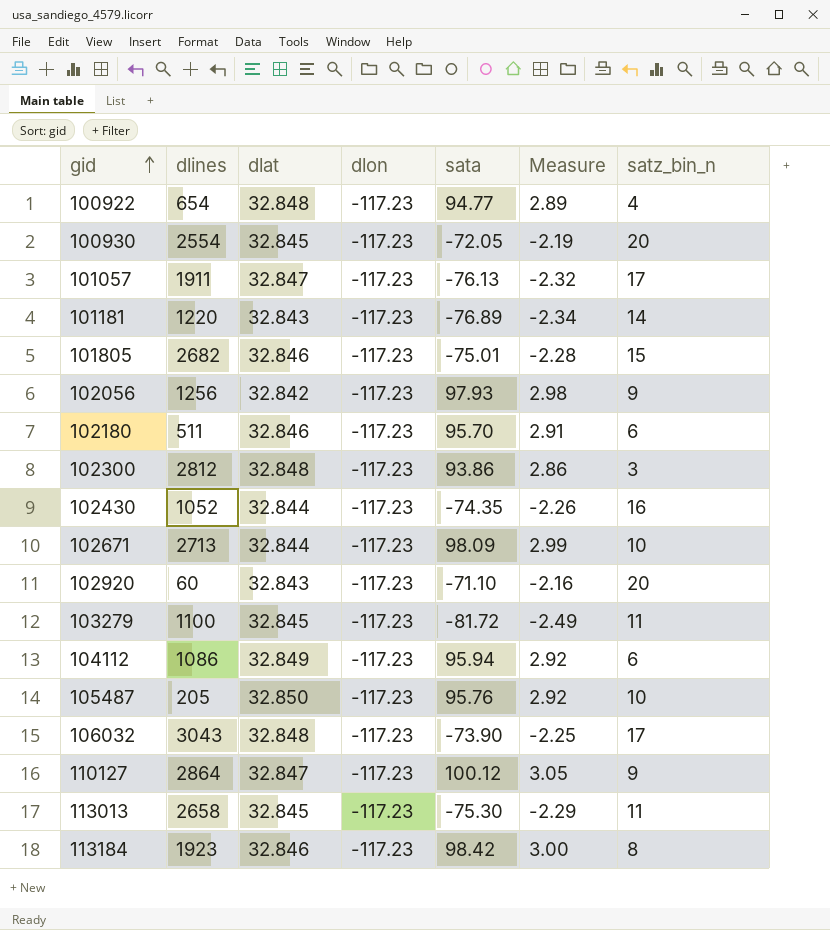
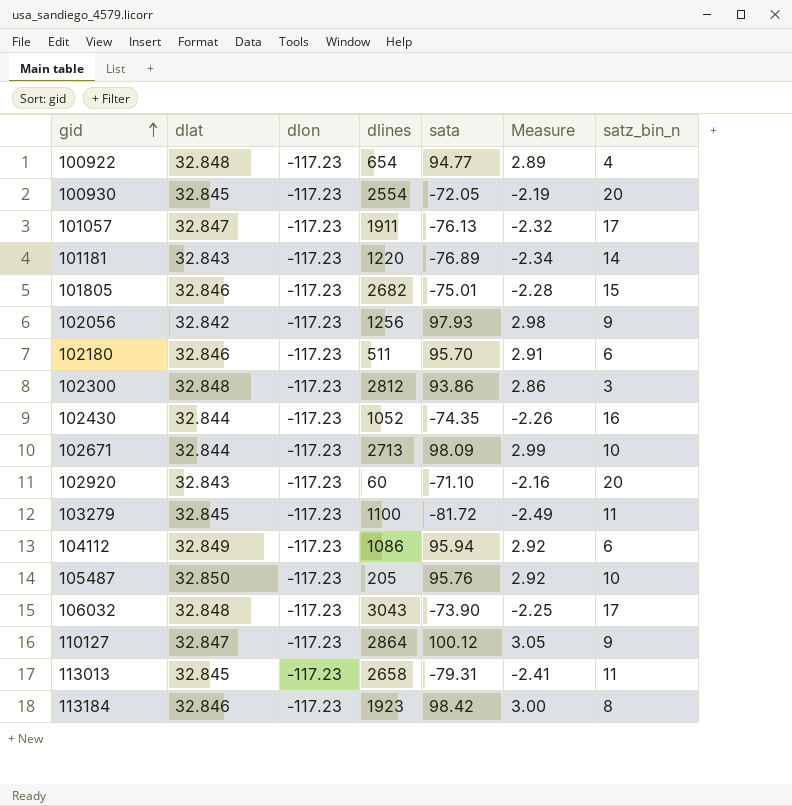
column dlines | position: 2 -> 4
113013 | sata: -75.30 -> -79.31
113013 | Measure: -2.29 -> -2.41

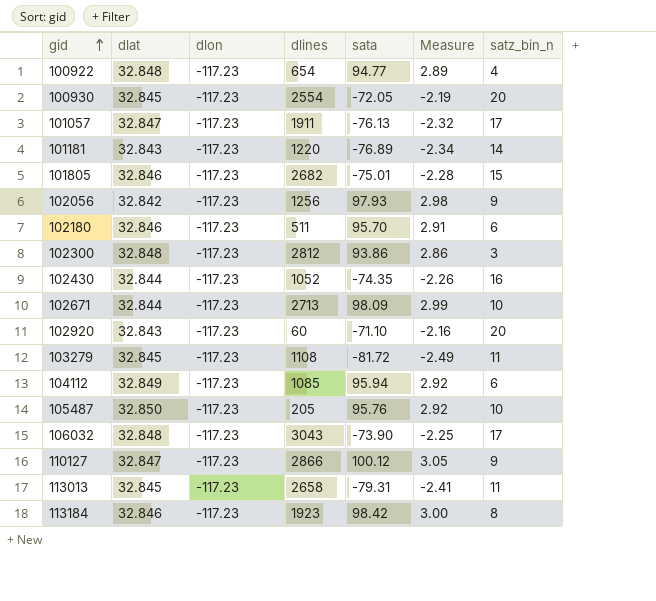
103279 | dlines: 1100 -> 1108
104112 | dlines: 1086 -> 1085
110127 | dlines: 2864 -> 2866

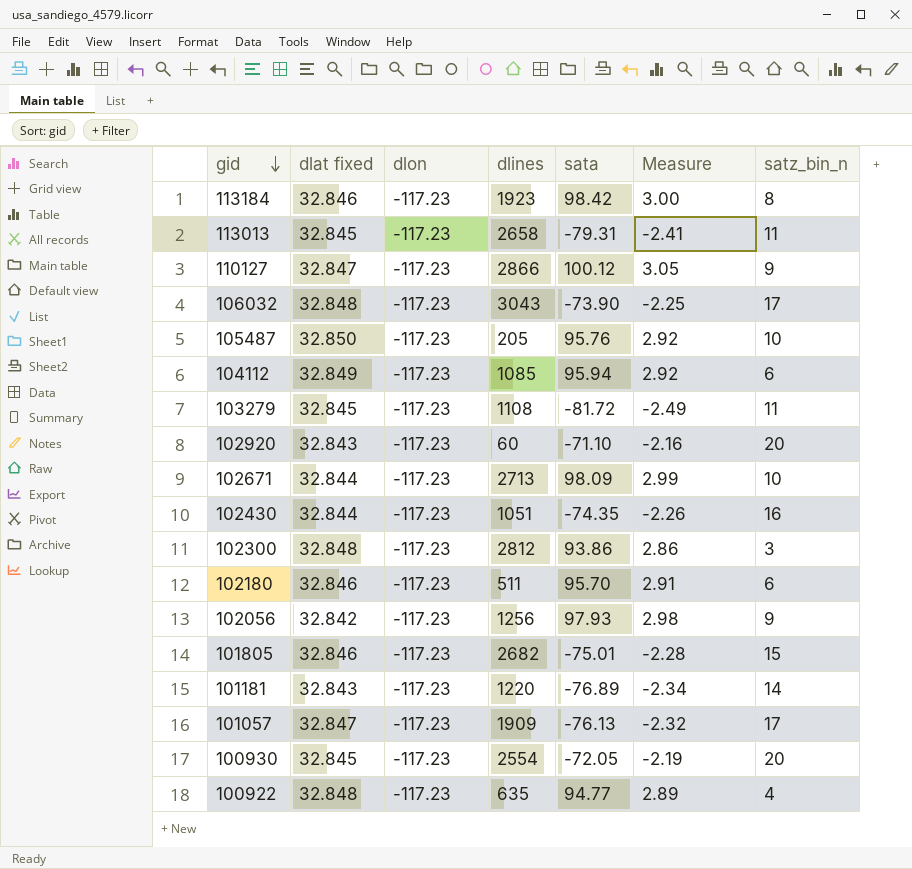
row order: gid ascending -> gid descending
column name: dlat -> dlat fixed
102430 | dlines: 1052 -> 1051
101057 | dlines: 1911 -> 1909
100922 | dlines: 654 -> 635

